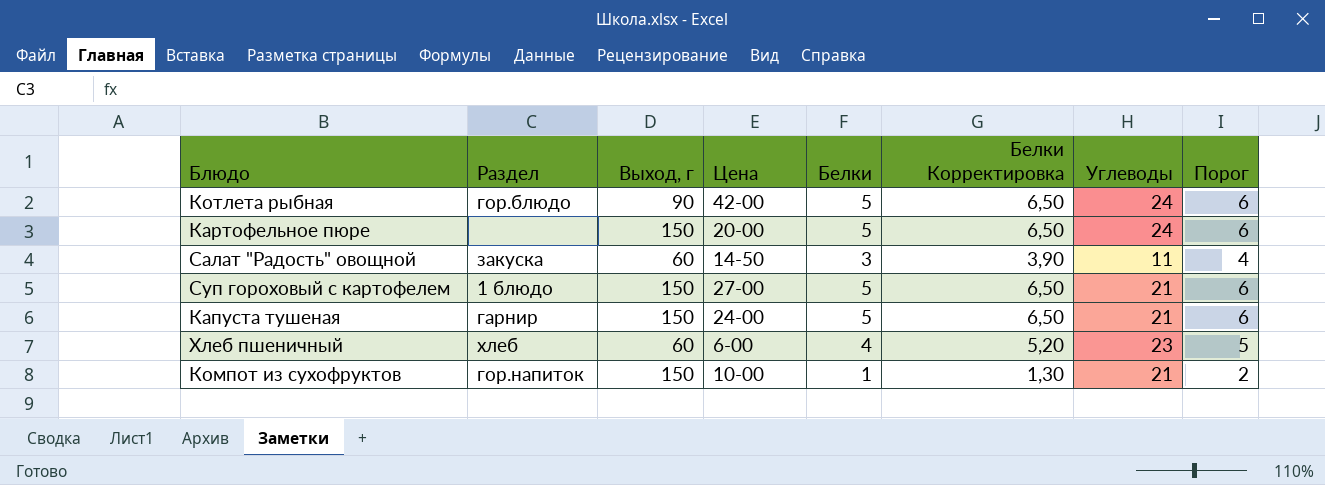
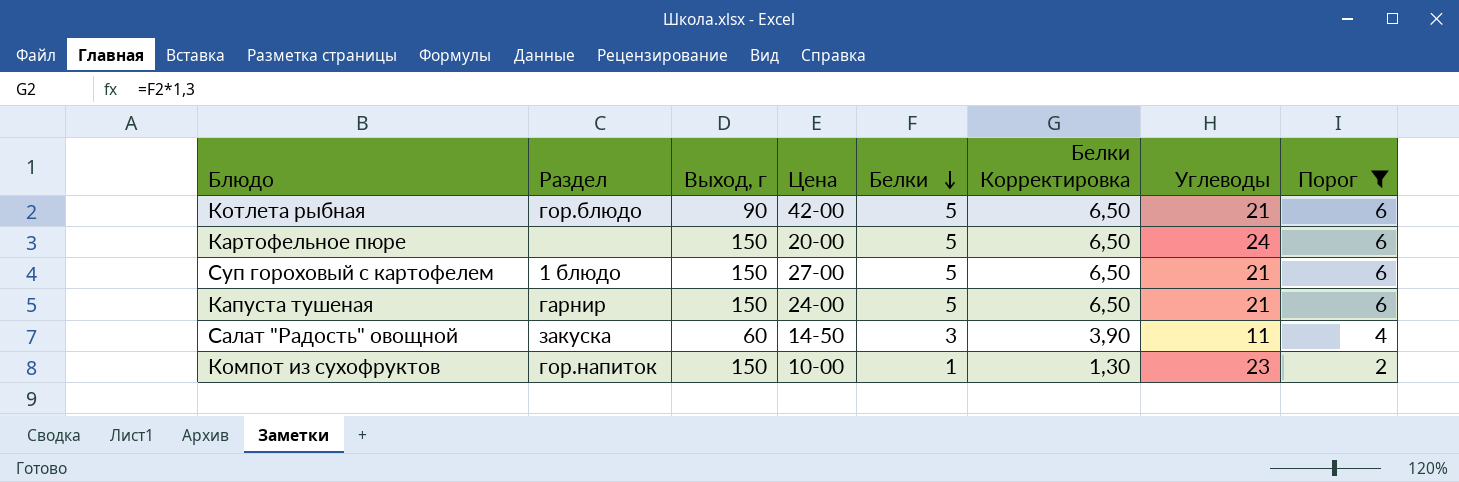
filter: none -> Порог != 5
row order: none -> Белки descending
Котлета рыбная | Углеводы: 24 -> 21
Компот из сухофруктов | Углеводы: 21 -> 23

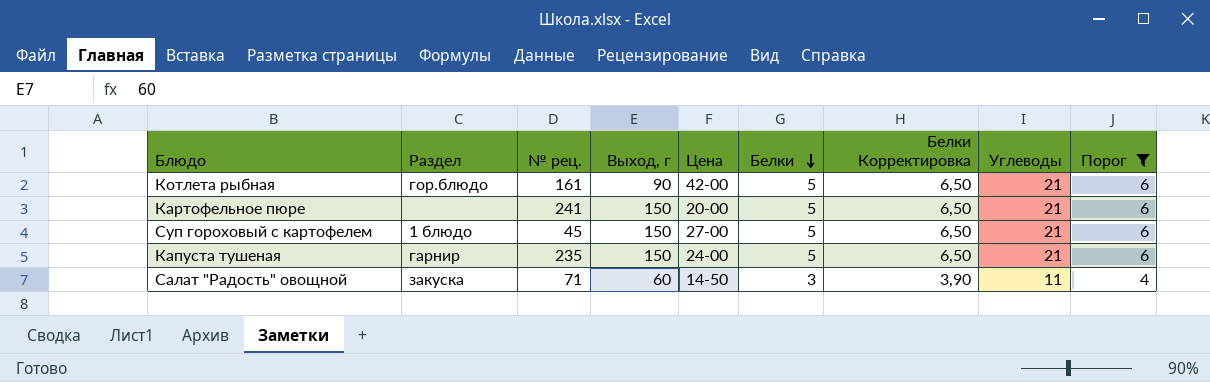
column № рец. | position: none -> 3
row Компот из сухофруктов: гор.напиток | 150 | 10-00 | 1 | 1,30 | 23 | 2 -> none
Картофельное пюре | Углеводы: 24 -> 21

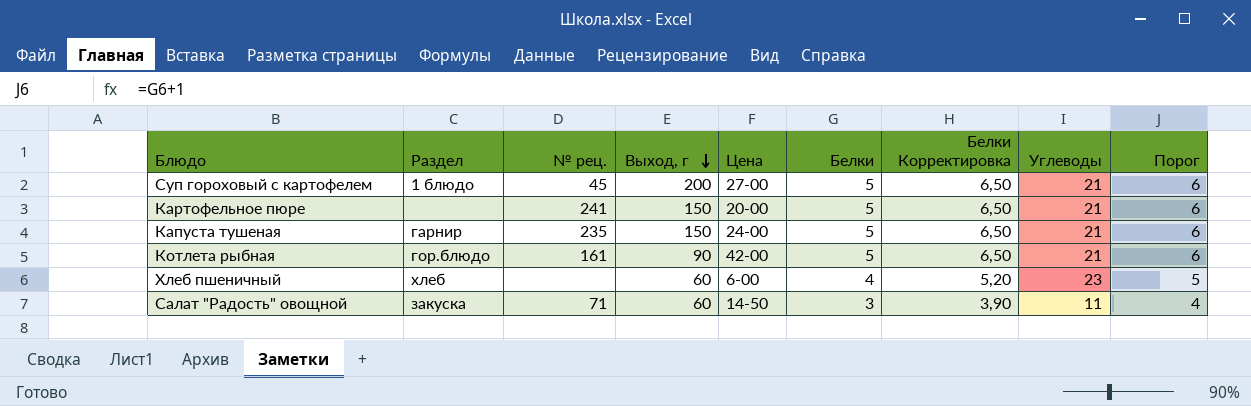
filter: Порог != 5 -> none
row order: Белки descending -> Выход, г descending
Суп гороховый с картофелем | Выход, г: 150 -> 200

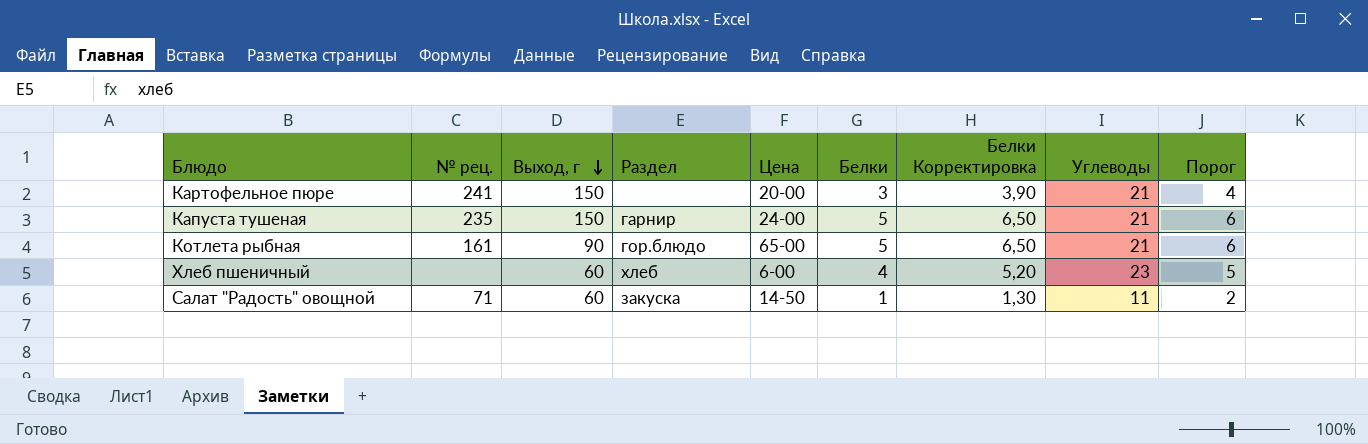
column Раздел | position: 2 -> 4
row Суп гороховый с картофелем: 1 блюдо | 45 | 200 | 27-00 | 5 | 6,50 | 21 | 6 -> none
Картофельное пюре | Белки: 5 -> 3
Картофельное пюре | Белки Корректировка: 6,50 -> 3,90
Картофельное пюре | Порог: 6 -> 4
Котлета рыбная | Цена: 42-00 -> 65-00
Салат "Радость" овощной | Белки: 3 -> 1
Салат "Радость" овощной | Белки Корректировка: 3,90 -> 1,30
Салат "Радость" овощной | Порог: 4 -> 2

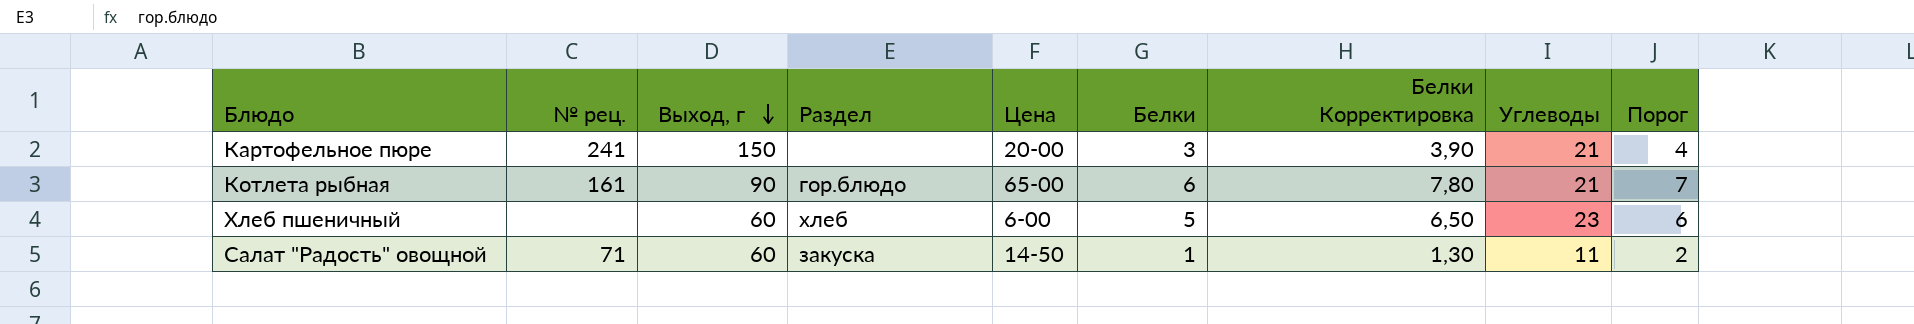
row Капуста тушеная: 235 | 150 | гарнир | 24-00 | 5 | 6,50 | 21 | 6 -> none
Котлета рыбная | Белки: 5 -> 6
Котлета рыбная | Белки Корректировка: 6,50 -> 7,80
Котлета рыбная | Порог: 6 -> 7
Хлеб пшеничный | Белки: 4 -> 5
Хлеб пшеничный | Белки Корректировка: 5,20 -> 6,50
Хлеб пшеничный | Порог: 5 -> 6

